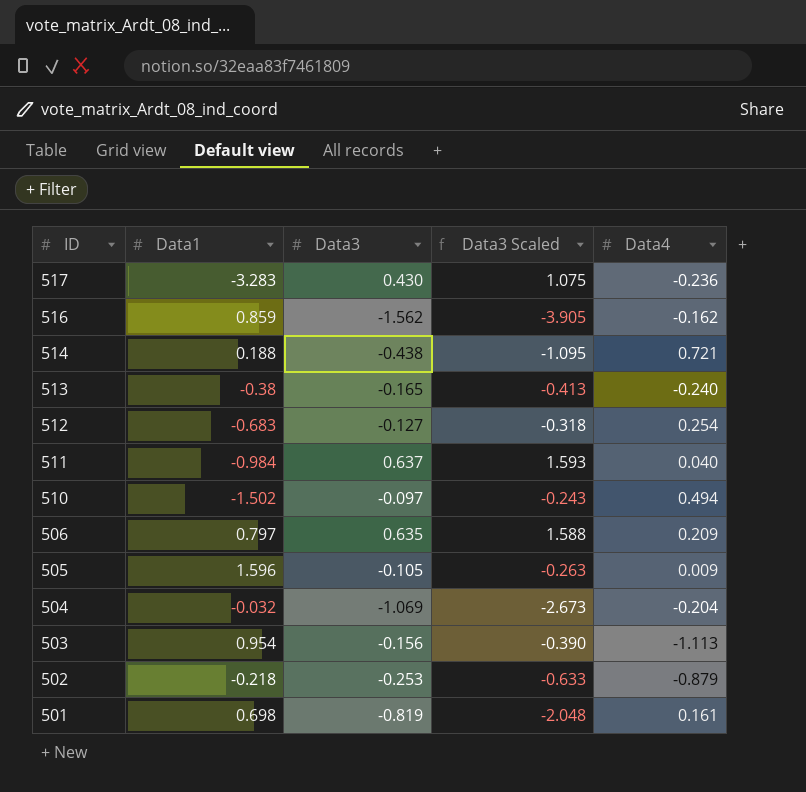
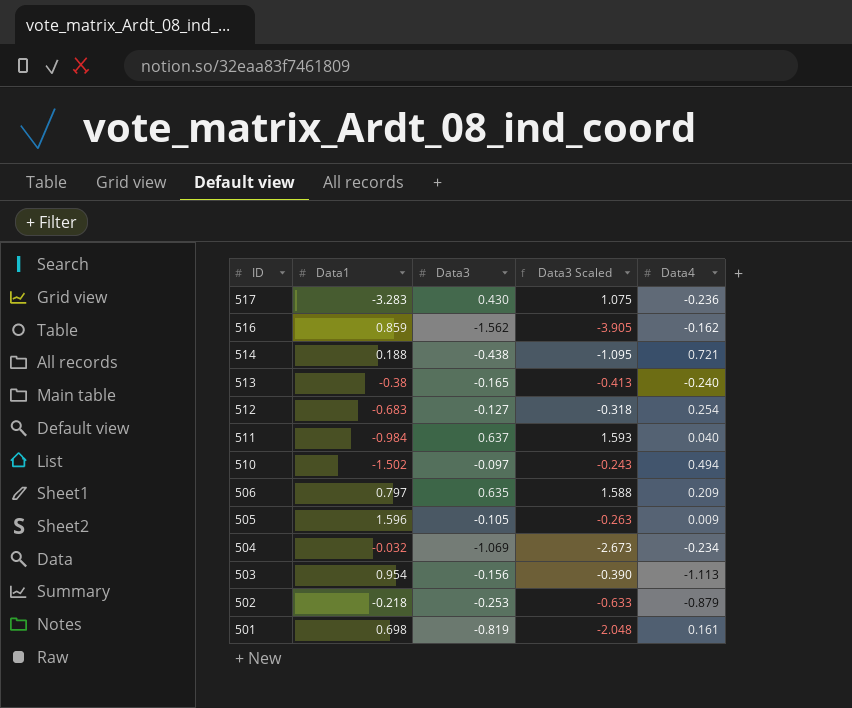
504 | Data4: -0.204 -> -0.234

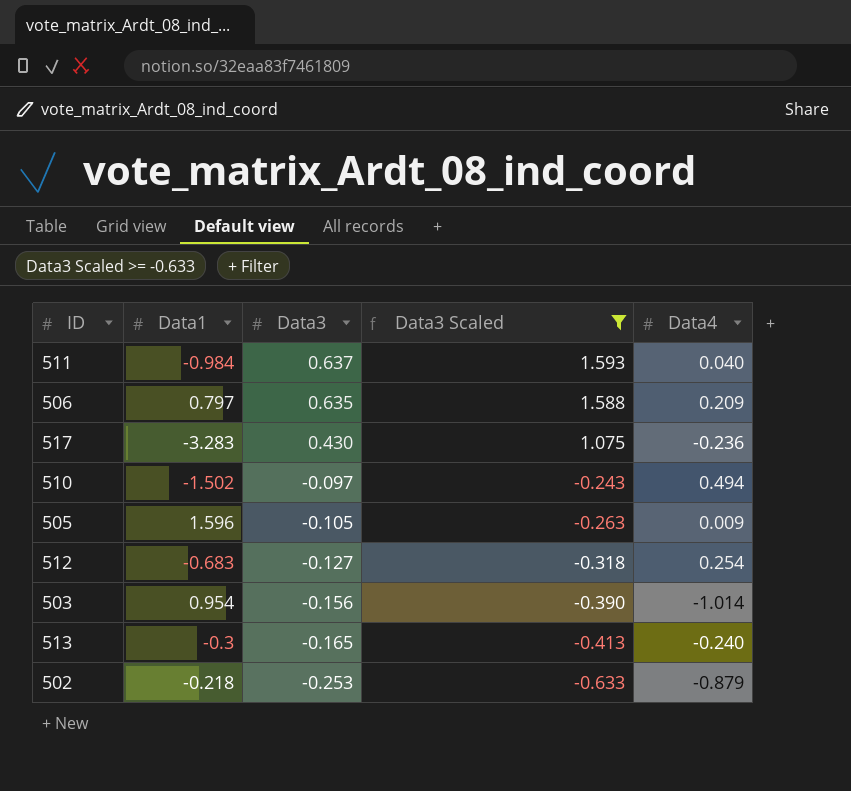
filter: none -> Data3 Scaled >= -0.633
row order: ID descending -> Data3 descending
503 | Data4: -1.113 -> -1.014
513 | Data1: -0.38 -> -0.3

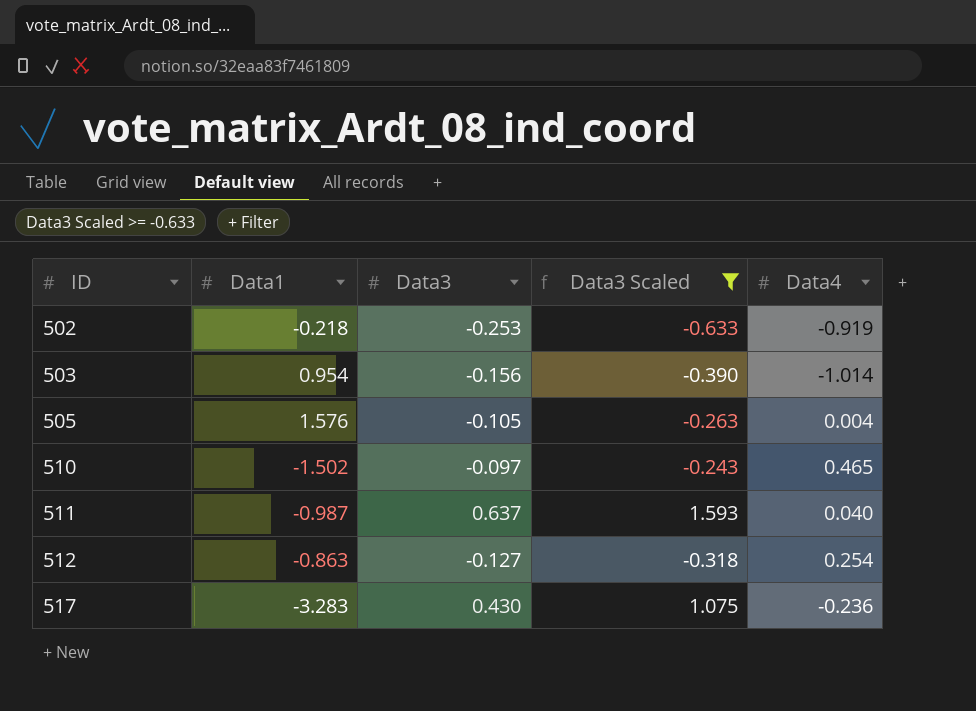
row order: Data3 descending -> ID ascending
row 506: 0.797 | 0.635 | 1.588 | 0.209 -> none
row 513: -0.3 | -0.165 | -0.413 | -0.240 -> none
502 | Data4: -0.879 -> -0.919
505 | Data1: 1.596 -> 1.576
505 | Data4: 0.009 -> 0.004
510 | Data4: 0.494 -> 0.465
511 | Data1: -0.984 -> -0.987
512 | Data1: -0.683 -> -0.863

